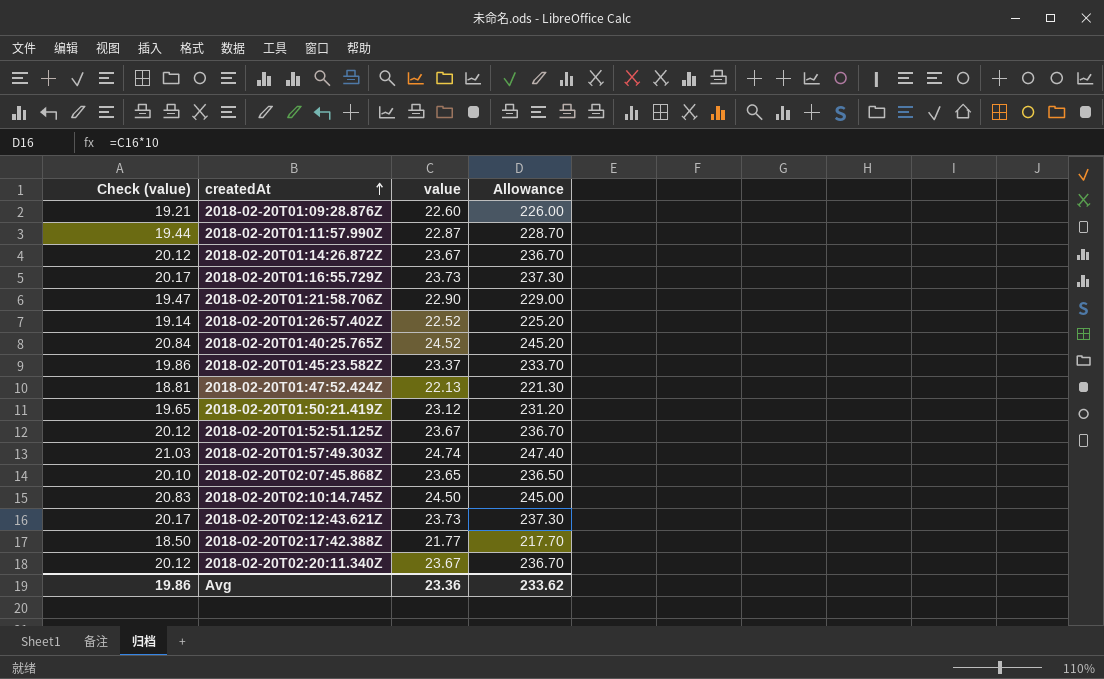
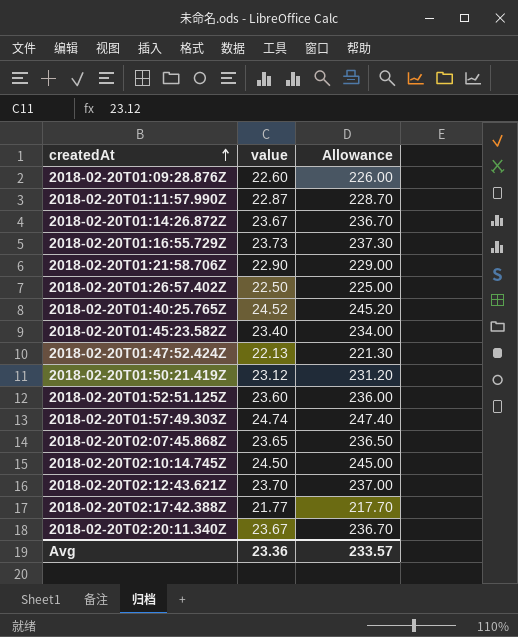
column Check (value) | formula: [value] * 0.85 -> none
2018-02-20T01:26:57.402Z | value: 22.52 -> 22.50
2018-02-20T01:26:57.402Z | Allowance: 225.20 -> 225.00
2018-02-20T01:45:23.582Z | value: 23.37 -> 23.40
2018-02-20T01:45:23.582Z | Allowance: 233.70 -> 234.00
2018-02-20T01:52:51.125Z | value: 23.67 -> 23.60
2018-02-20T01:52:51.125Z | Allowance: 236.70 -> 236.00
2018-02-20T02:12:43.621Z | value: 23.73 -> 23.70
2018-02-20T02:12:43.621Z | Allowance: 237.30 -> 237.00
Avg | Allowance: 233.62 -> 233.57

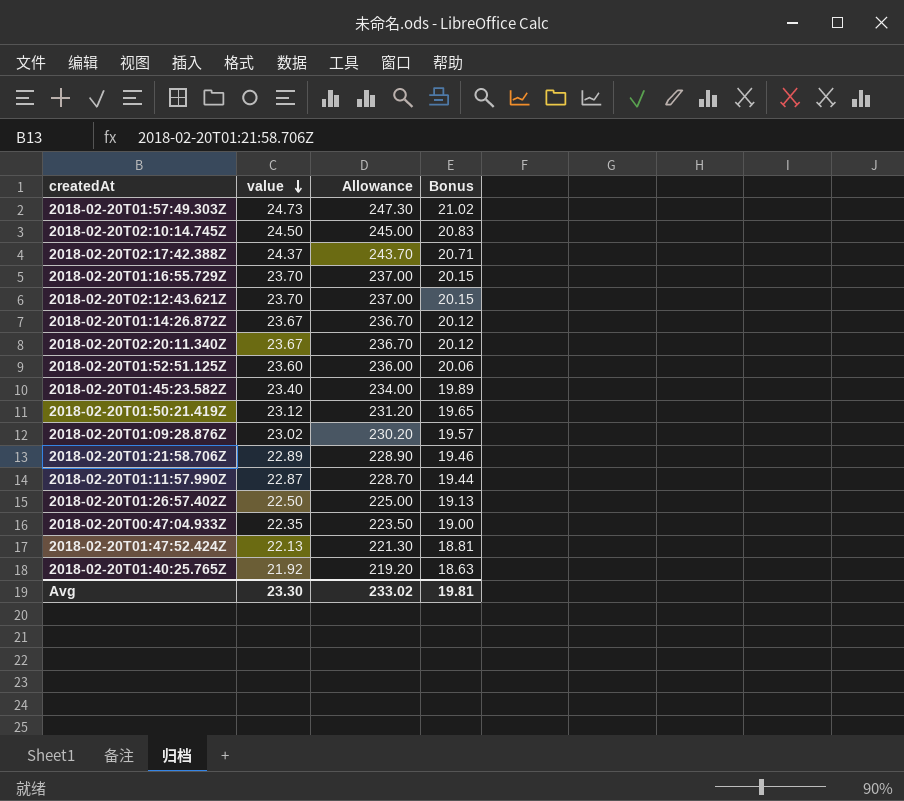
row order: createdAt ascending -> value descending
column Bonus | formula: none -> [value] * 0.85
row 2018-02-20T02:07:45.868Z: 23.65 | 236.50 -> none
2018-02-20T01:57:49.303Z | value: 24.74 -> 24.73
2018-02-20T01:57:49.303Z | Allowance: 247.40 -> 247.30
2018-02-20T02:17:42.388Z | value: 21.77 -> 24.37
2018-02-20T02:17:42.388Z | Allowance: 217.70 -> 243.70
2018-02-20T01:16:55.729Z | value: 23.73 -> 23.70
2018-02-20T01:16:55.729Z | Allowance: 237.30 -> 237.00
2018-02-20T01:09:28.876Z | value: 22.60 -> 23.02
2018-02-20T01:09:28.876Z | Allowance: 226.00 -> 230.20
2018-02-20T01:21:58.706Z | value: 22.90 -> 22.89
2018-02-20T01:21:58.706Z | Allowance: 229.00 -> 228.90
row 2018-02-20T00:47:04.933Z: none -> 22.35 | 223.50 | 19.00
2018-02-20T01:40:25.765Z | value: 24.52 -> 21.92
2018-02-20T01:40:25.765Z | Allowance: 245.20 -> 219.20
Avg | value: 23.36 -> 23.30
Avg | Allowance: 233.57 -> 233.02

